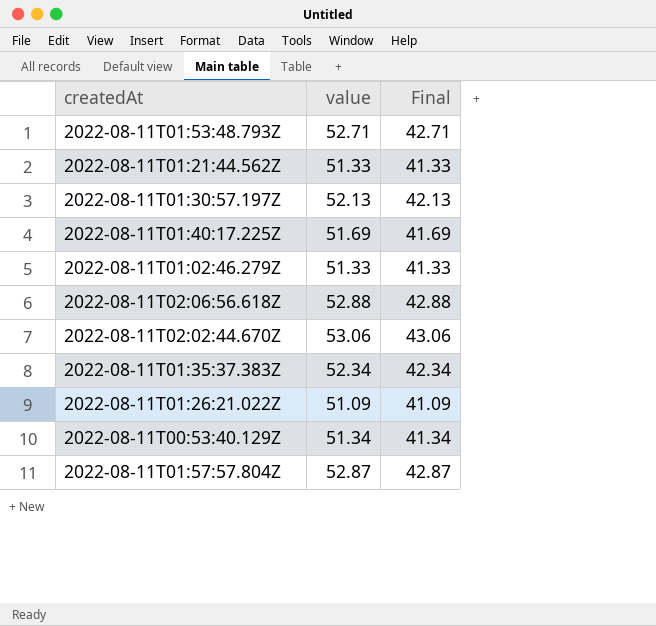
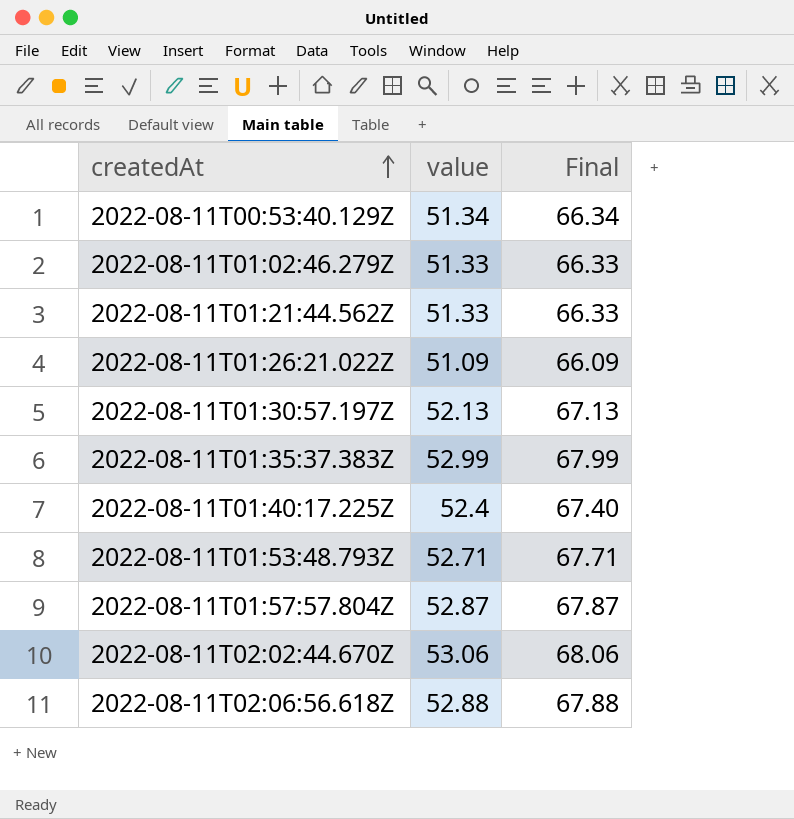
row order: none -> createdAt ascending
column Final | formula: [value] - 10 -> [value] + 15
2022-08-11T01:35:37.383Z | value: 52.34 -> 52.99
2022-08-11T01:40:17.225Z | value: 51.69 -> 52.4

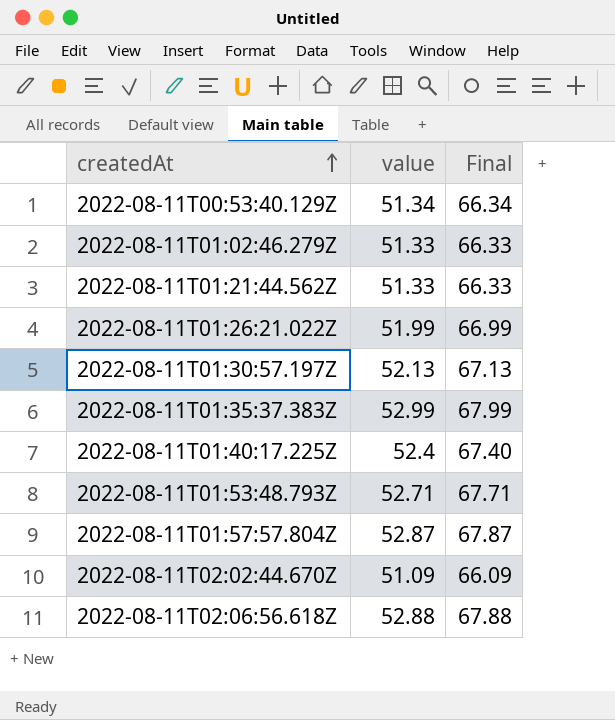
2022-08-11T01:26:21.022Z | value: 51.09 -> 51.99
2022-08-11T01:26:21.022Z | Final: 66.09 -> 66.99
2022-08-11T02:02:44.670Z | value: 53.06 -> 51.09
2022-08-11T02:02:44.670Z | Final: 68.06 -> 66.09

